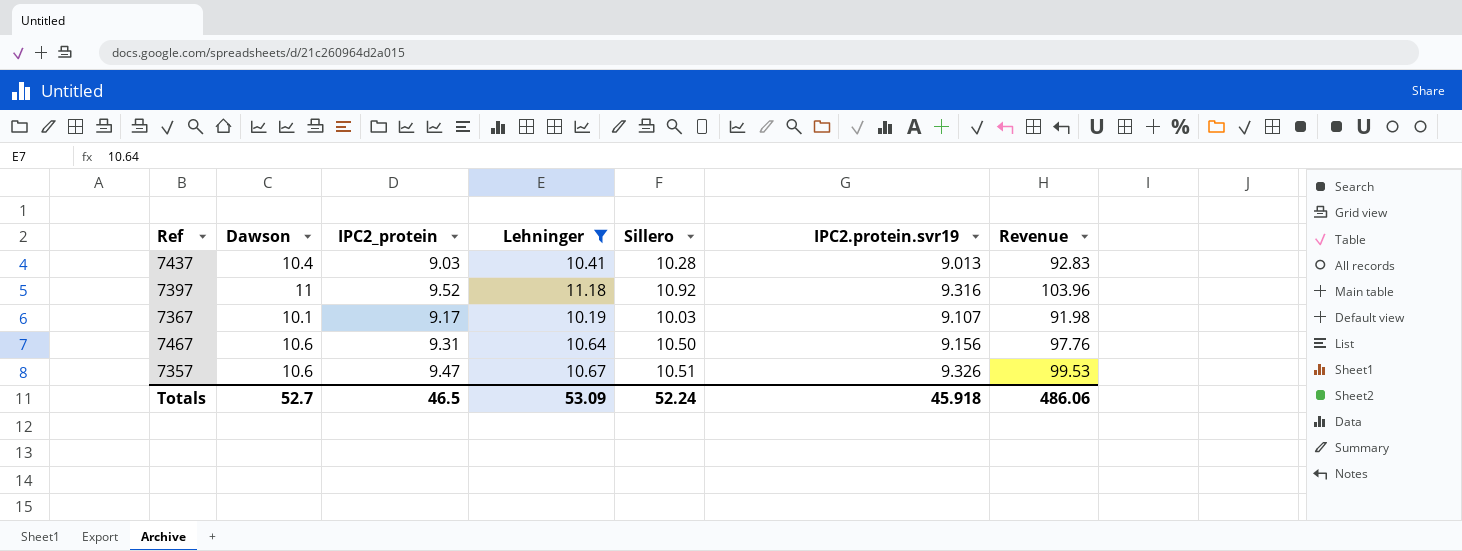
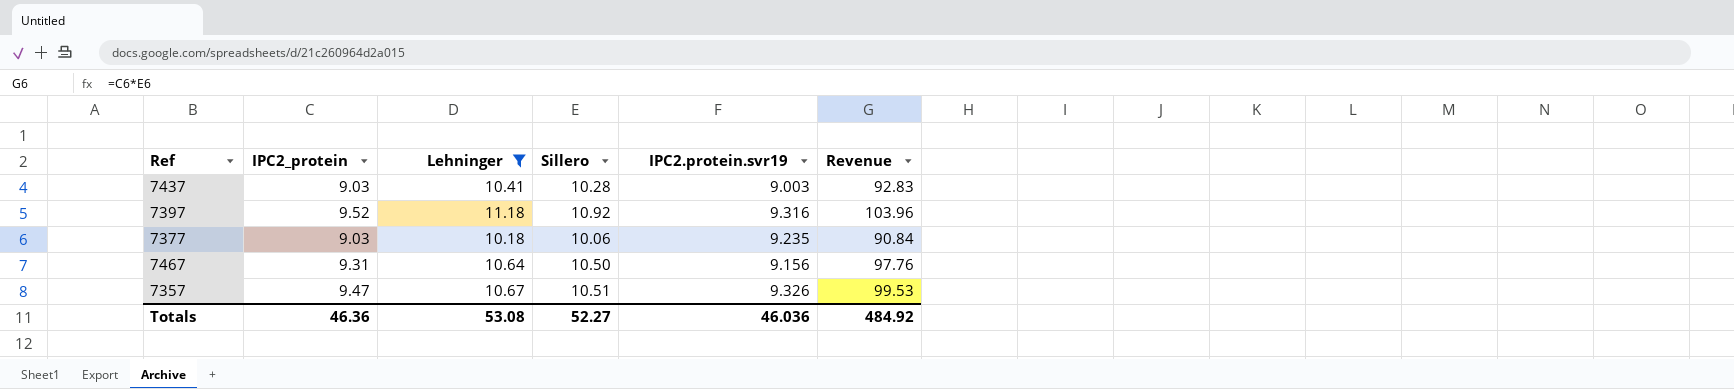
column Dawson | position: 2 -> none
row 7367: 10.1 | 9.17 | 10.19 | 10.03 | 9.107 | 91.98 -> none
7437 | IPC2.protein.svr19: 9.013 -> 9.003
row 7377: none -> 9.03 | 10.18 | 10.06 | 9.235 | 90.84
Totals | IPC2_protein: 46.5 -> 46.36
Totals | Lehninger: 53.09 -> 53.08
Totals | Sillero: 52.24 -> 52.27
Totals | IPC2.protein.svr19: 45.918 -> 46.036
Totals | Revenue: 486.06 -> 484.92

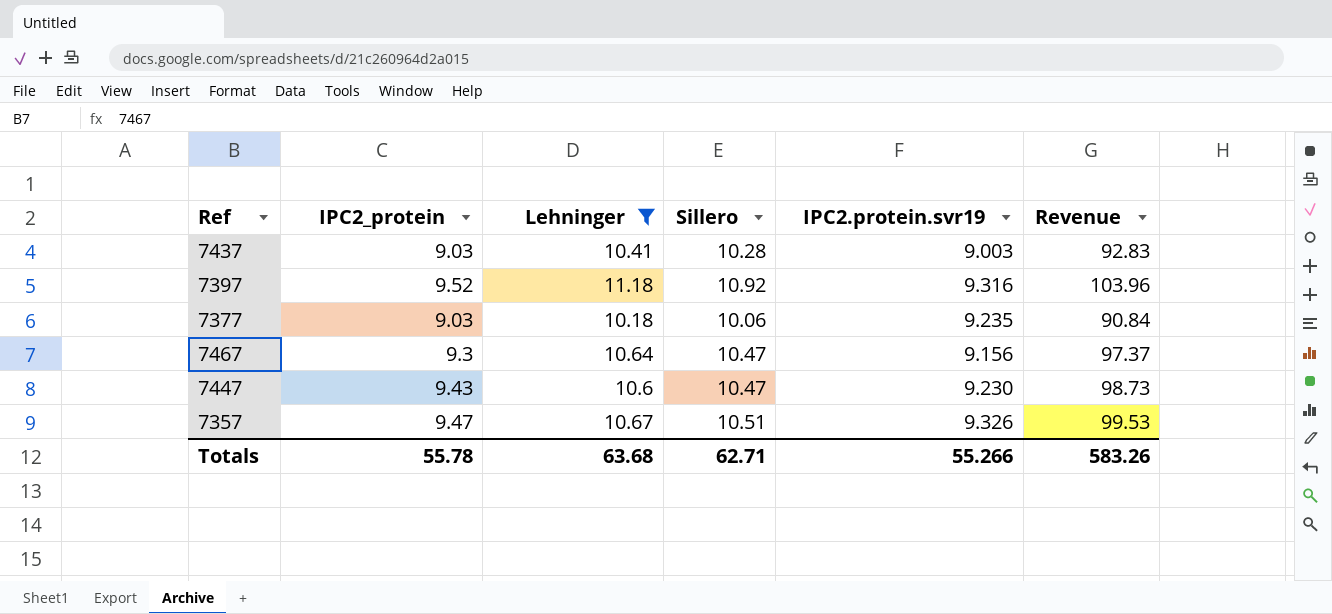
7467 | IPC2_protein: 9.31 -> 9.3
7467 | Sillero: 10.50 -> 10.47
7467 | Revenue: 97.76 -> 97.37
row 7447: none -> 9.43 | 10.6 | 10.47 | 9.230 | 98.73
Totals | IPC2_protein: 46.36 -> 55.78
Totals | Lehninger: 53.08 -> 63.68
Totals | Sillero: 52.27 -> 62.71
Totals | IPC2.protein.svr19: 46.036 -> 55.266
Totals | Revenue: 484.92 -> 583.26

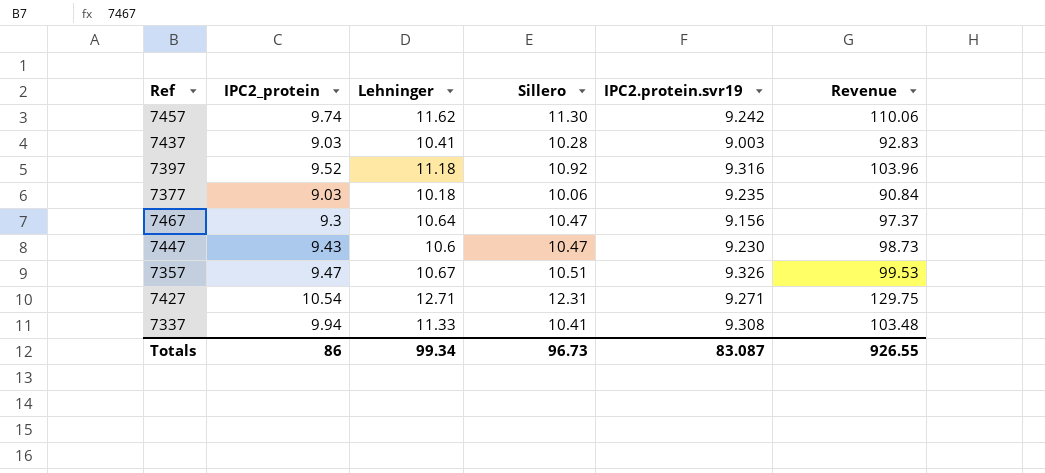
filter: Lehninger <= 11.18 -> none
Totals | IPC2_protein: 55.78 -> 86
Totals | Lehninger: 63.68 -> 99.34
Totals | Sillero: 62.71 -> 96.73
Totals | IPC2.protein.svr19: 55.266 -> 83.087
Totals | Revenue: 583.26 -> 926.55

